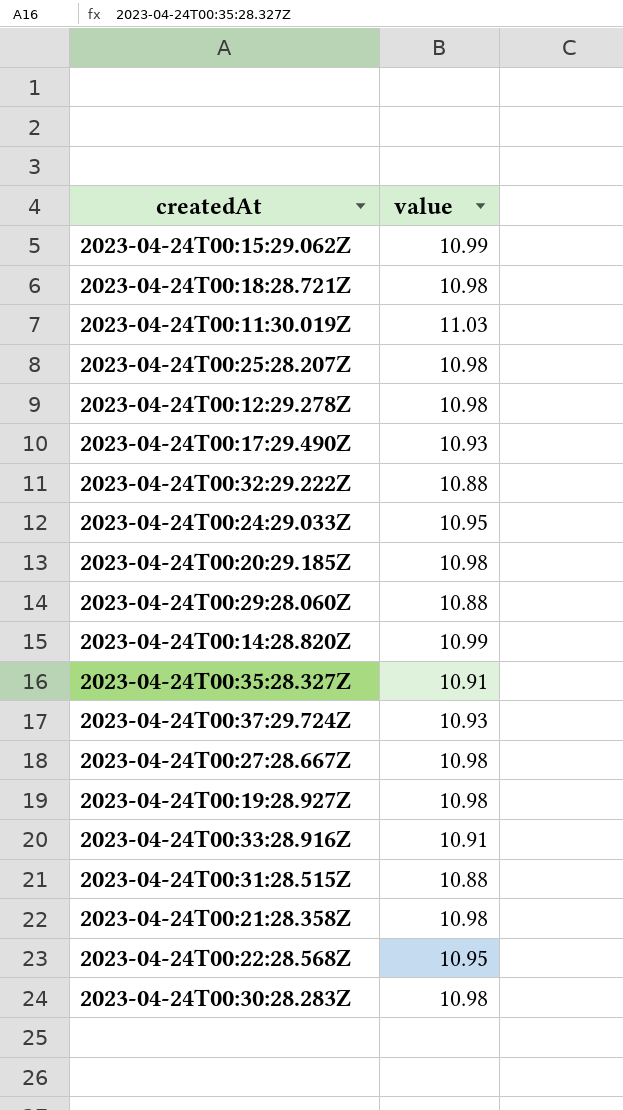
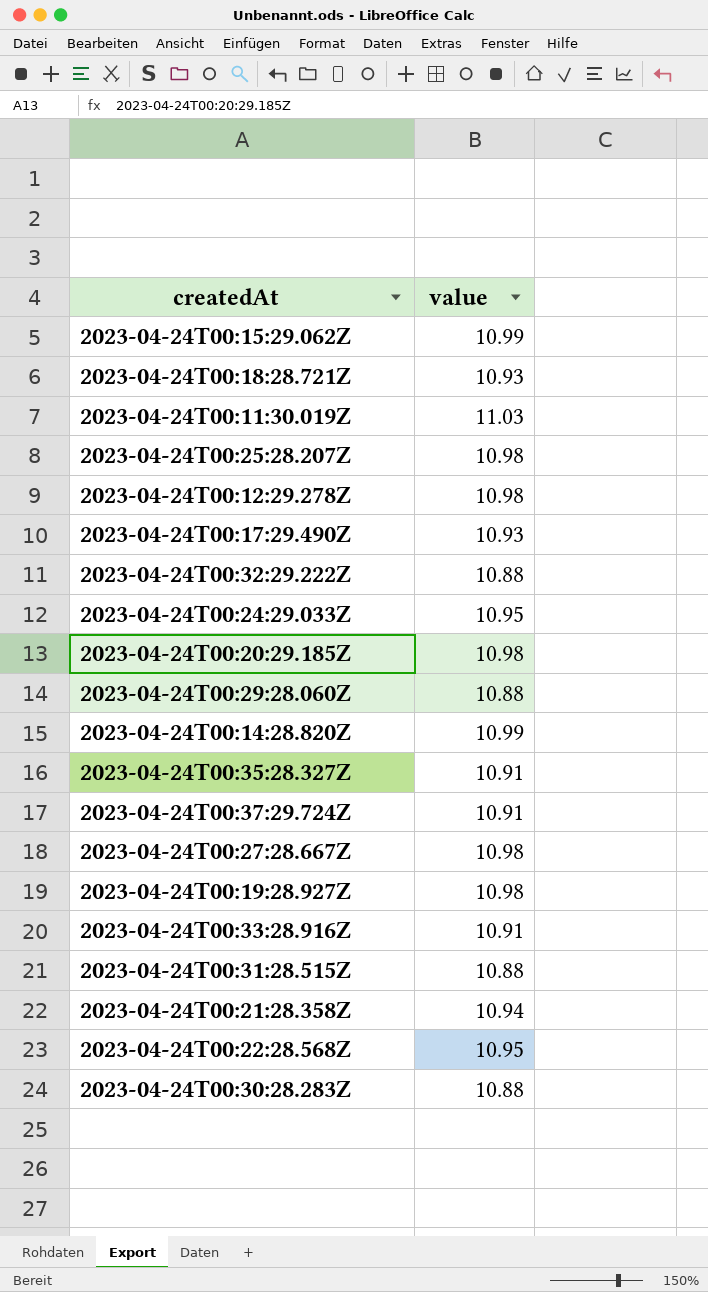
2023-04-24T00:18:28.721Z | value: 10.98 -> 10.93
2023-04-24T00:37:29.724Z | value: 10.93 -> 10.91
2023-04-24T00:21:28.358Z | value: 10.98 -> 10.94
2023-04-24T00:30:28.283Z | value: 10.98 -> 10.88

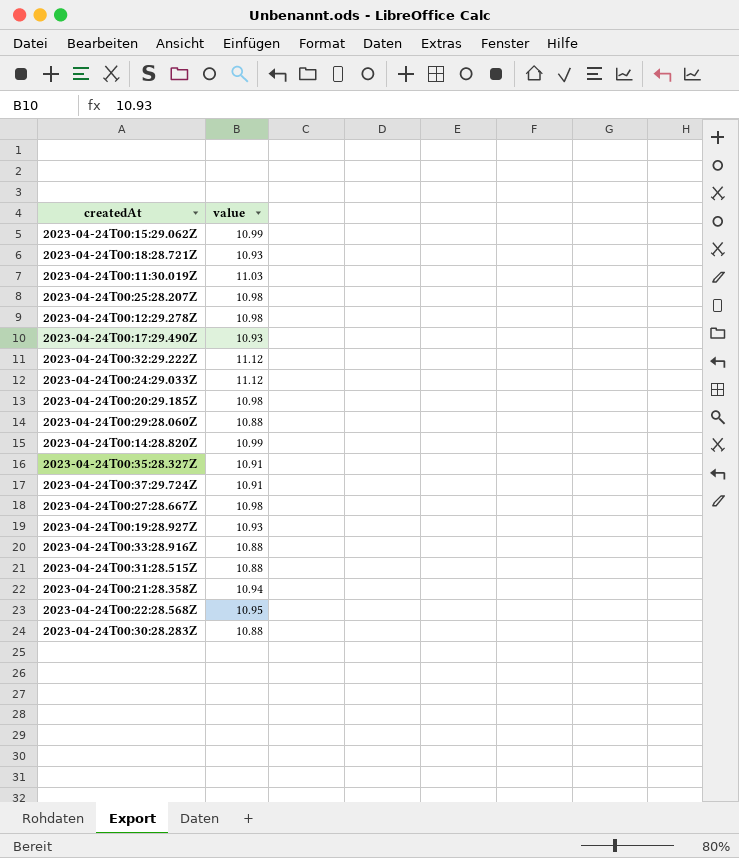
2023-04-24T00:32:29.222Z | value: 10.88 -> 11.12
2023-04-24T00:24:29.033Z | value: 10.95 -> 11.12
2023-04-24T00:19:28.927Z | value: 10.98 -> 10.93
2023-04-24T00:33:28.916Z | value: 10.91 -> 10.88

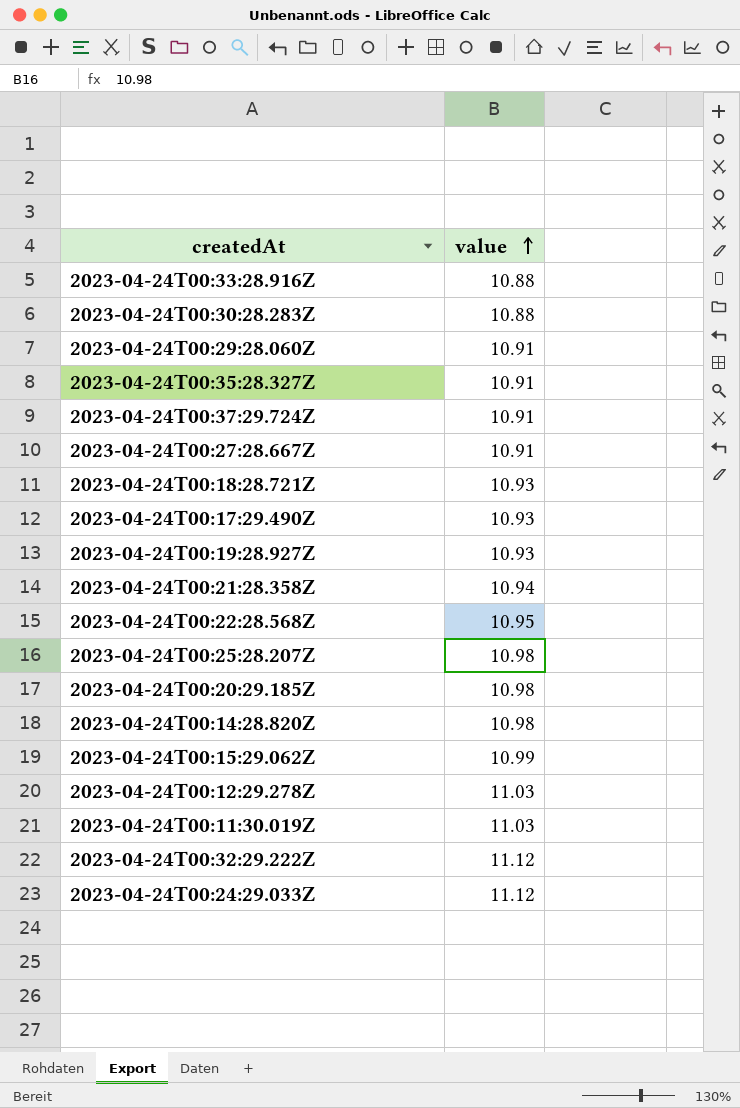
row order: none -> value ascending
row 2023-04-24T00:31:28.515Z: 10.88 -> none
2023-04-24T00:29:28.060Z | value: 10.88 -> 10.91
2023-04-24T00:27:28.667Z | value: 10.98 -> 10.91
2023-04-24T00:14:28.820Z | value: 10.99 -> 10.98
2023-04-24T00:12:29.278Z | value: 10.98 -> 11.03

